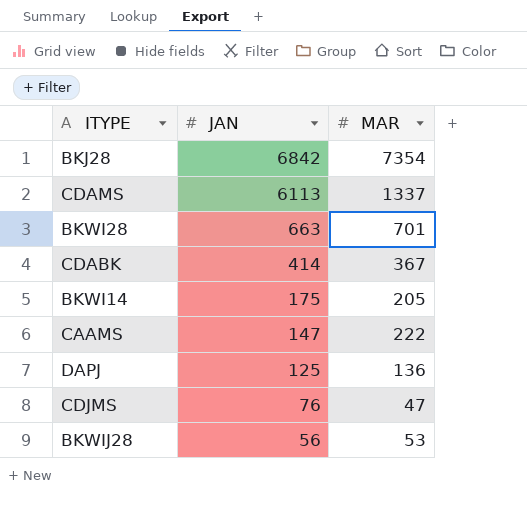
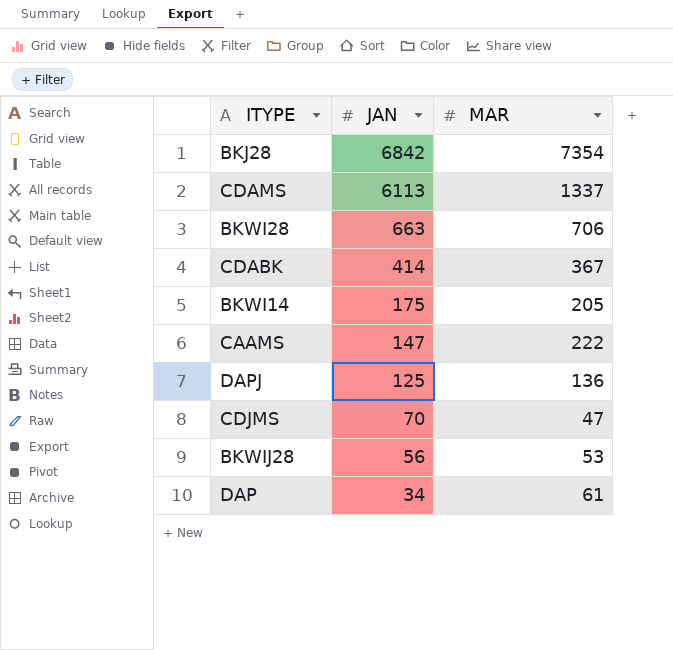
BKWI28 | MAR: 701 -> 706
CDJMS | JAN: 76 -> 70
row DAP: none -> 34 | 61

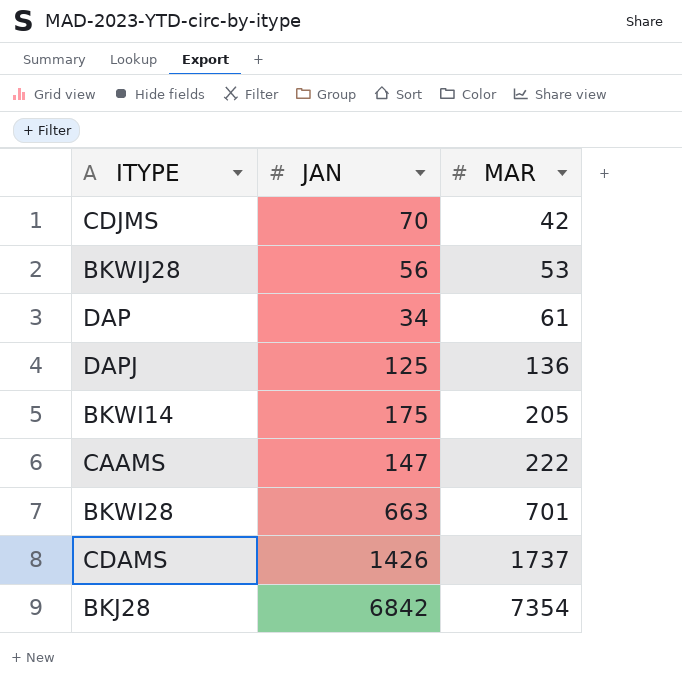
row order: JAN descending -> MAR ascending
row CDABK: 414 | 367 -> none
CDJMS | MAR: 47 -> 42
BKWI28 | MAR: 706 -> 701
CDAMS | JAN: 6113 -> 1426
CDAMS | MAR: 1337 -> 1737

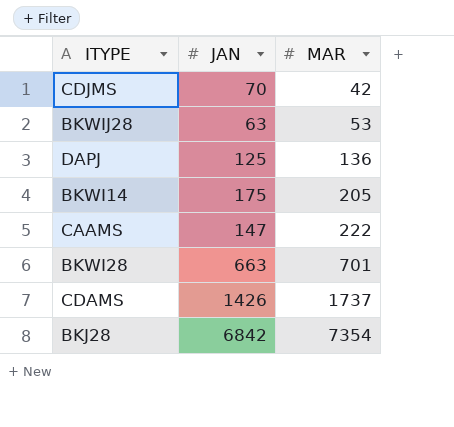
row DAP: 34 | 61 -> none
BKWIJ28 | JAN: 56 -> 63

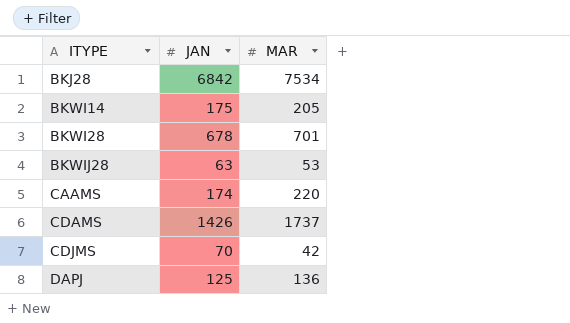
row order: MAR ascending -> ITYPE ascending
BKJ28 | MAR: 7354 -> 7534
BKWI28 | JAN: 663 -> 678
CAAMS | JAN: 147 -> 174
CAAMS | MAR: 222 -> 220

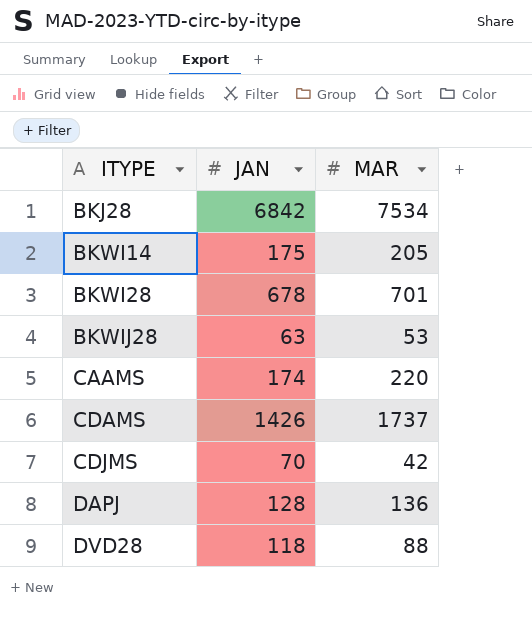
DAPJ | JAN: 125 -> 128
row DVD28: none -> 118 | 88

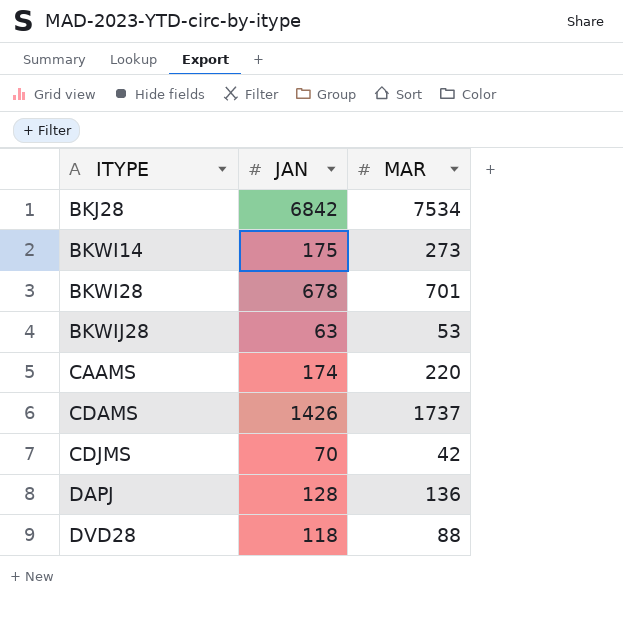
BKWI14 | MAR: 205 -> 273

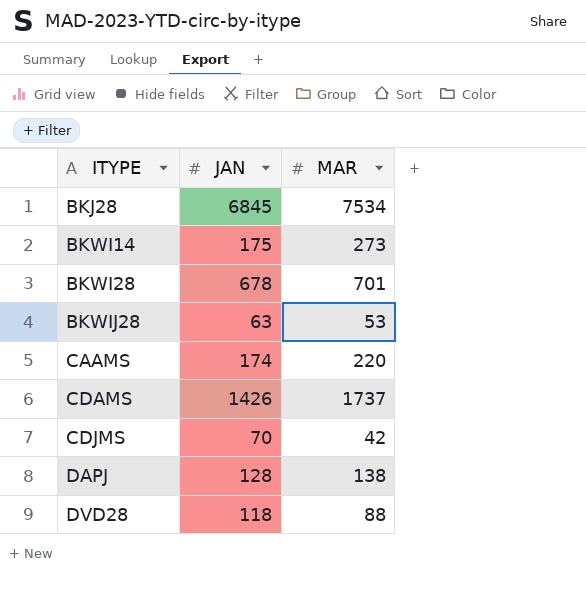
BKJ28 | JAN: 6842 -> 6845
DAPJ | MAR: 136 -> 138

